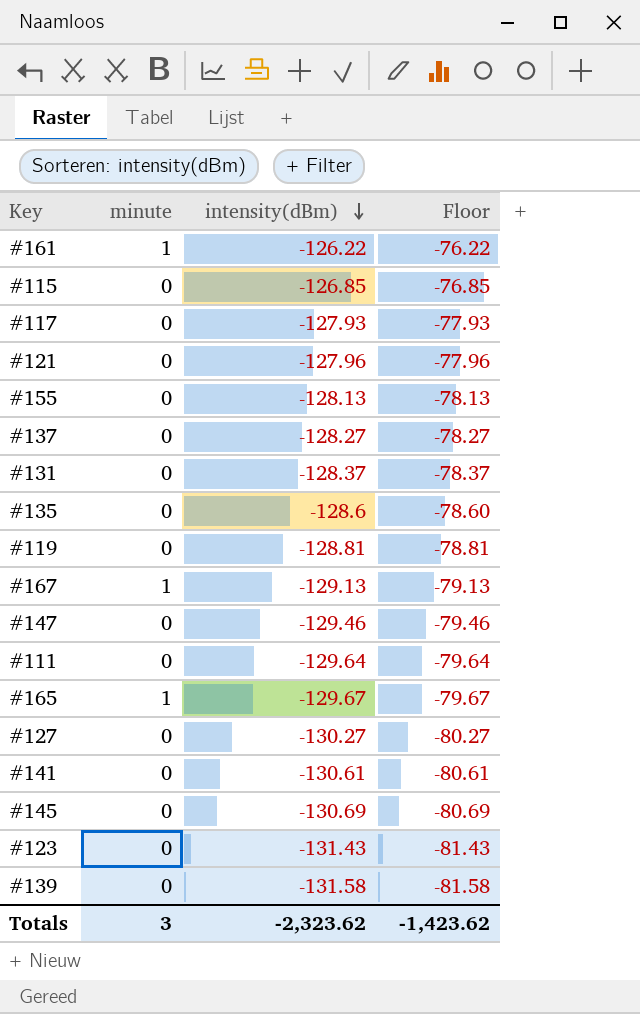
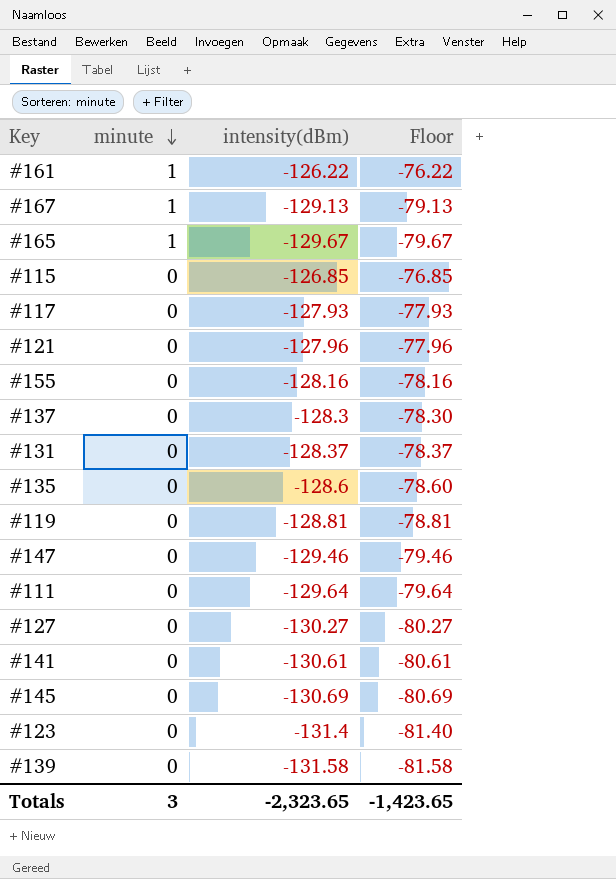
row order: intensity(dBm) descending -> minute descending
#155 | intensity(dBm): -128.13 -> -128.16
#155 | Floor: -78.13 -> -78.16
#137 | intensity(dBm): -128.27 -> -128.3
#137 | Floor: -78.27 -> -78.30
#123 | intensity(dBm): -131.43 -> -131.4
#123 | Floor: -81.43 -> -81.40
Totals | intensity(dBm): -2,323.62 -> -2,323.65
Totals | Floor: -1,423.62 -> -1,423.65

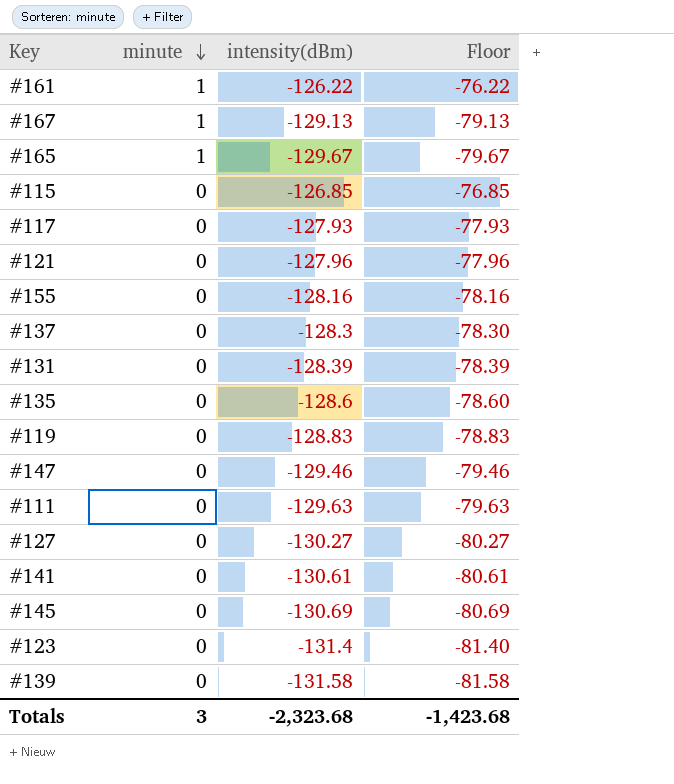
#131 | intensity(dBm): -128.37 -> -128.39
#131 | Floor: -78.37 -> -78.39
#119 | intensity(dBm): -128.81 -> -128.83
#119 | Floor: -78.81 -> -78.83
#111 | intensity(dBm): -129.64 -> -129.63
#111 | Floor: -79.64 -> -79.63
Totals | intensity(dBm): -2,323.65 -> -2,323.68
Totals | Floor: -1,423.65 -> -1,423.68

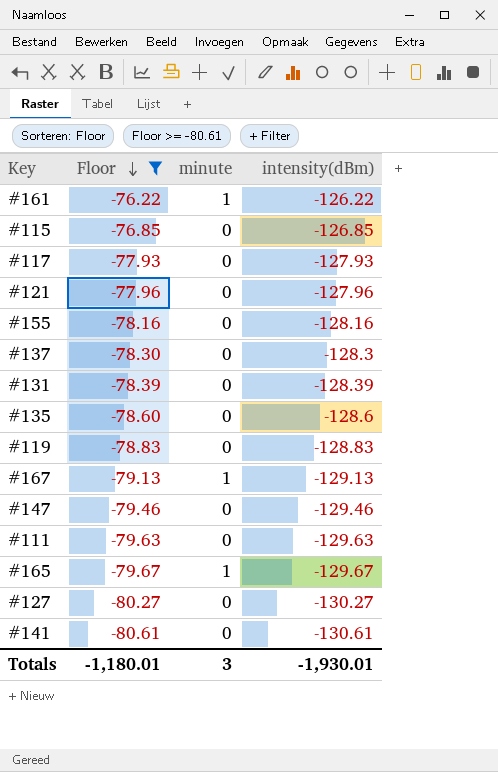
filter: none -> Floor >= -80.61
row order: minute descending -> Floor descending
column Floor | position: 4 -> 2
Totals | Floor: -1,423.68 -> -1,180.01
Totals | intensity(dBm): -2,323.68 -> -1,930.01

